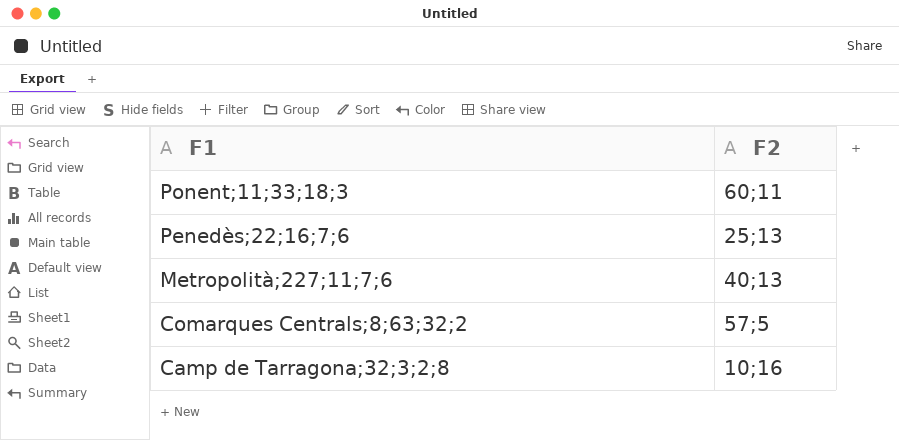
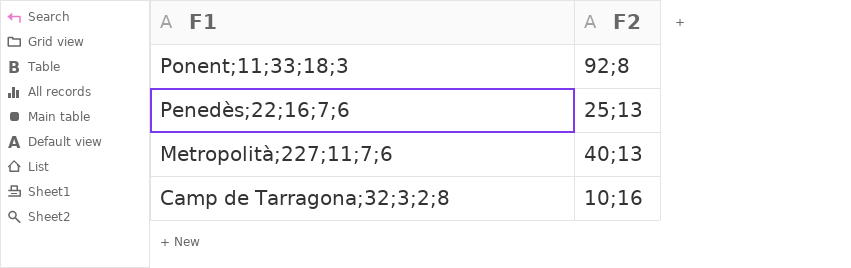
row Comarques Centrals;8;63;32;2: 57;5 -> none
Ponent;11;33;18;3 | F2: 60;11 -> 92;8

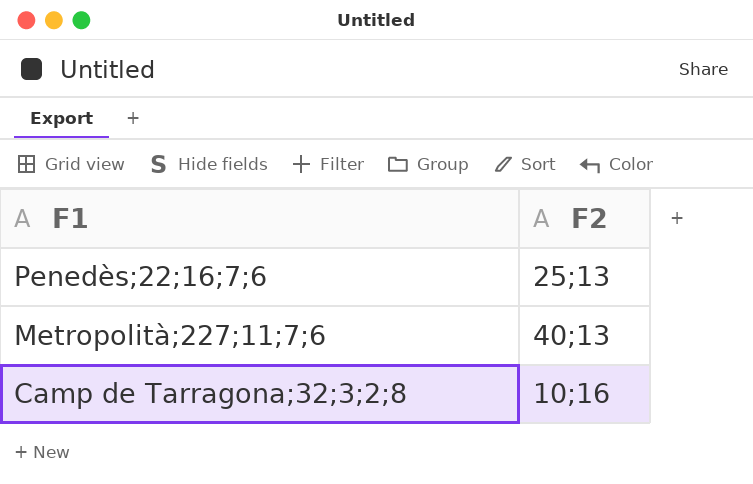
row Ponent;11;33;18;3: 92;8 -> none

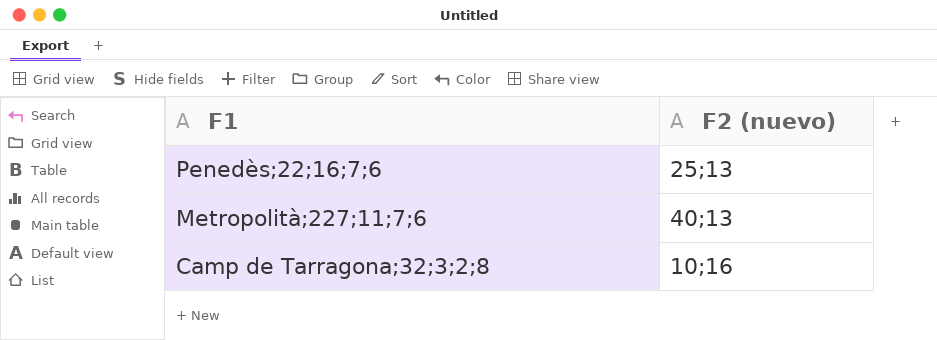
column name: F2 -> F2 (nuevo)

